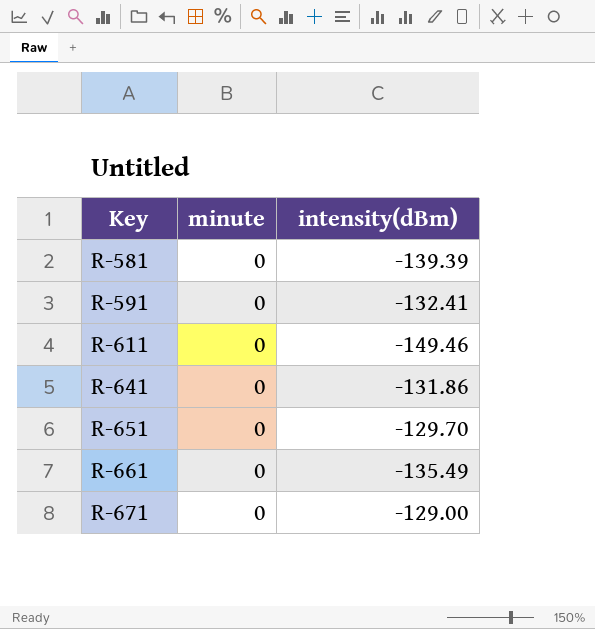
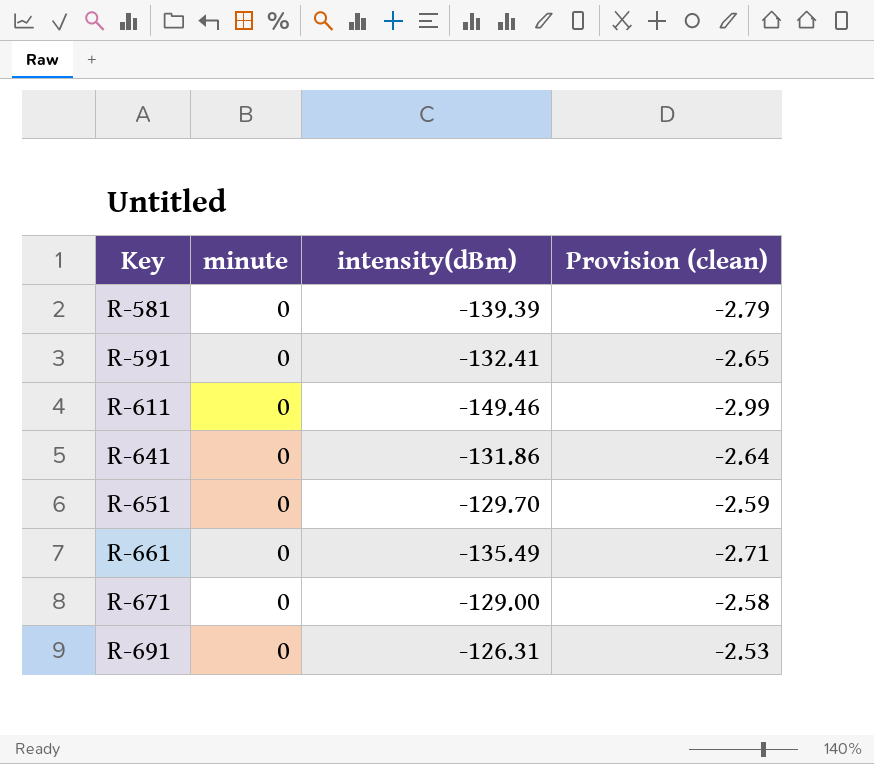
column Provision (clean) | formula: none -> [intensity(dBm)] * 0.02
row R-691: none -> 0 | -126.31 | -2.53

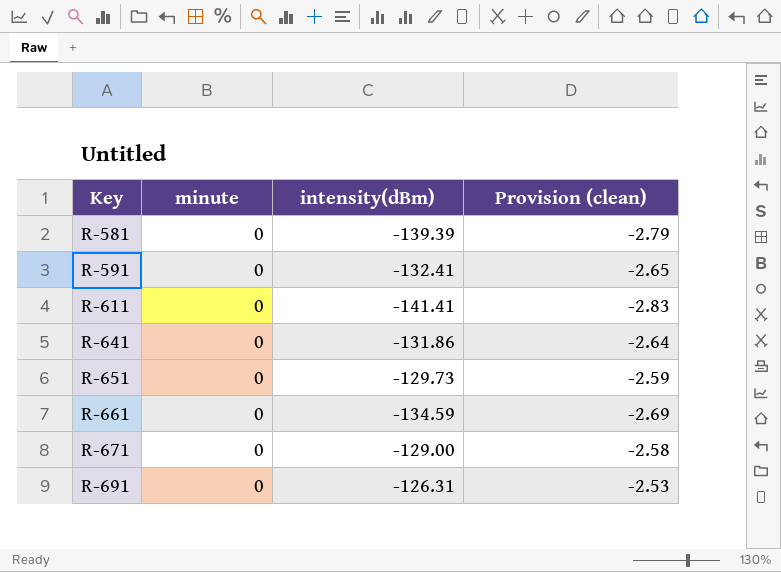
R-611 | intensity(dBm): -149.46 -> -141.41
R-611 | Provision (clean): -2.99 -> -2.83
R-651 | intensity(dBm): -129.70 -> -129.73
R-661 | intensity(dBm): -135.49 -> -134.59
R-661 | Provision (clean): -2.71 -> -2.69

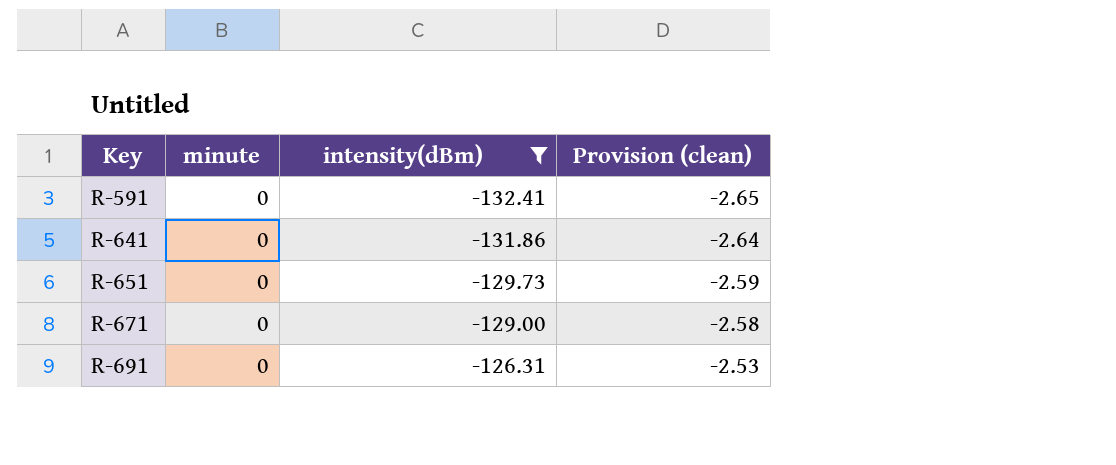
filter: none -> intensity(dBm) >= -132.41

